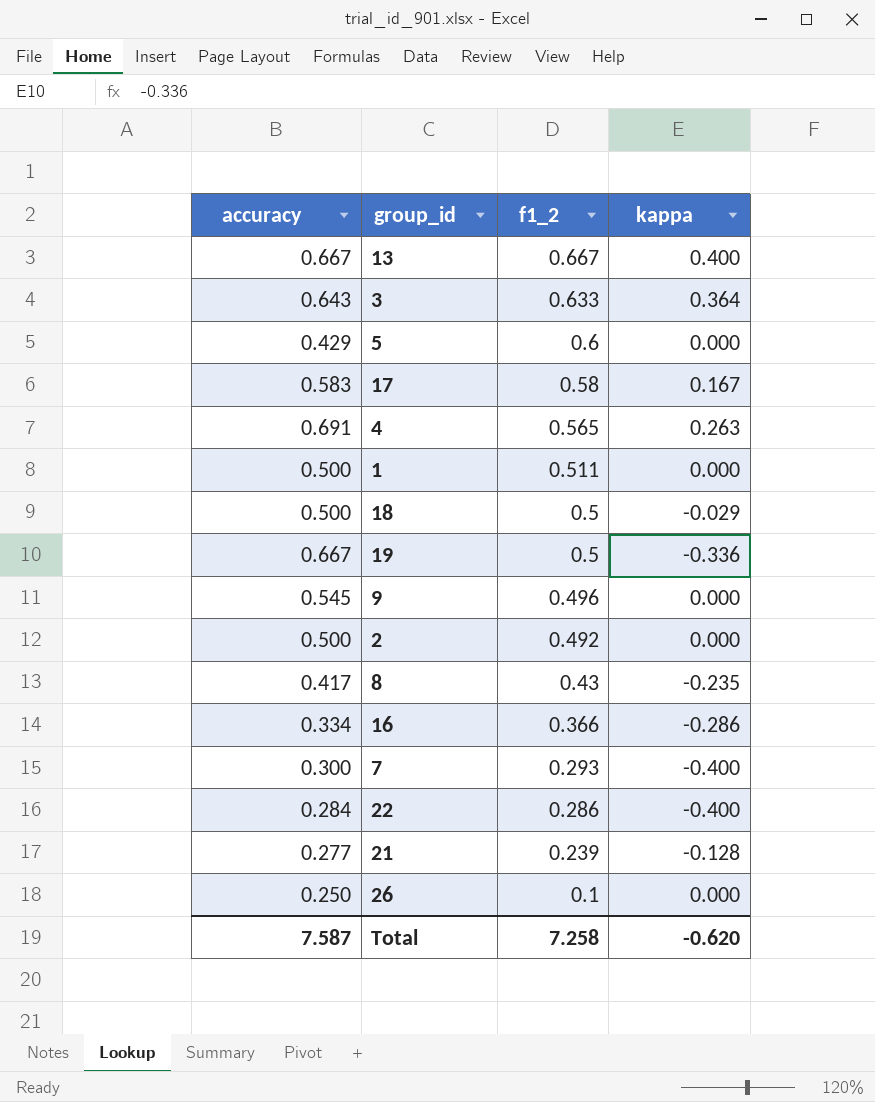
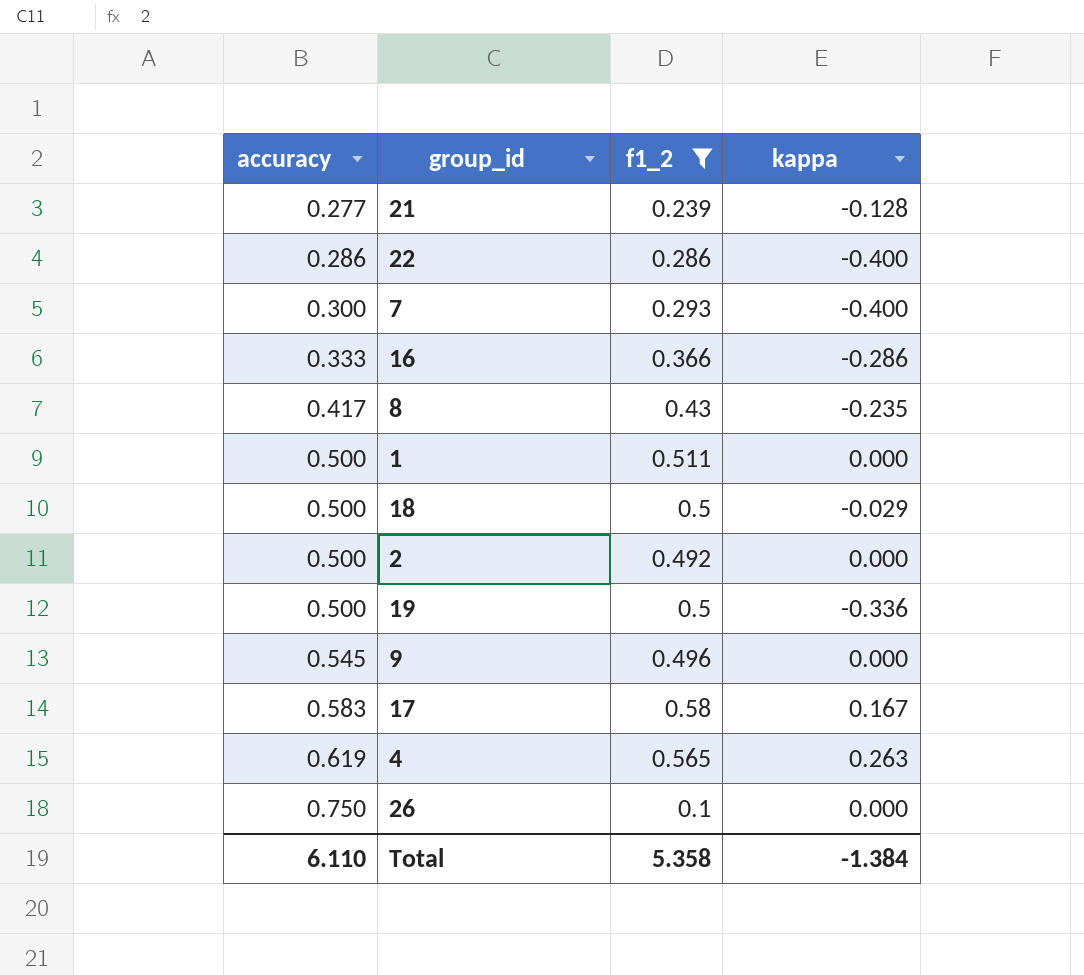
filter: none -> f1_2 <= 0.58
row order: f1_2 descending -> accuracy ascending
22 | accuracy: 0.284 -> 0.286
16 | accuracy: 0.334 -> 0.333
19 | accuracy: 0.667 -> 0.500
4 | accuracy: 0.691 -> 0.619
26 | accuracy: 0.250 -> 0.750
Total | accuracy: 7.587 -> 6.110
Total | f1_2: 7.258 -> 5.358
Total | kappa: -0.620 -> -1.384

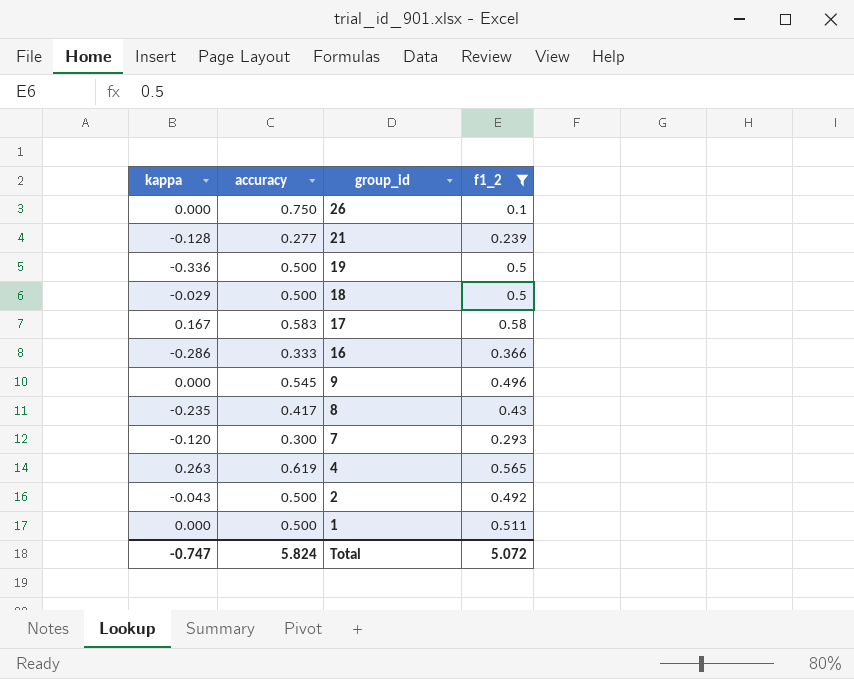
row order: accuracy ascending -> group_id descending
column kappa | position: 4 -> 1
row 22: 0.286 | 0.286 | -0.400 -> none
7 | kappa: -0.400 -> -0.120
2 | kappa: 0.000 -> -0.043
Total | kappa: -1.384 -> -0.747
Total | accuracy: 6.110 -> 5.824
Total | f1_2: 5.358 -> 5.072

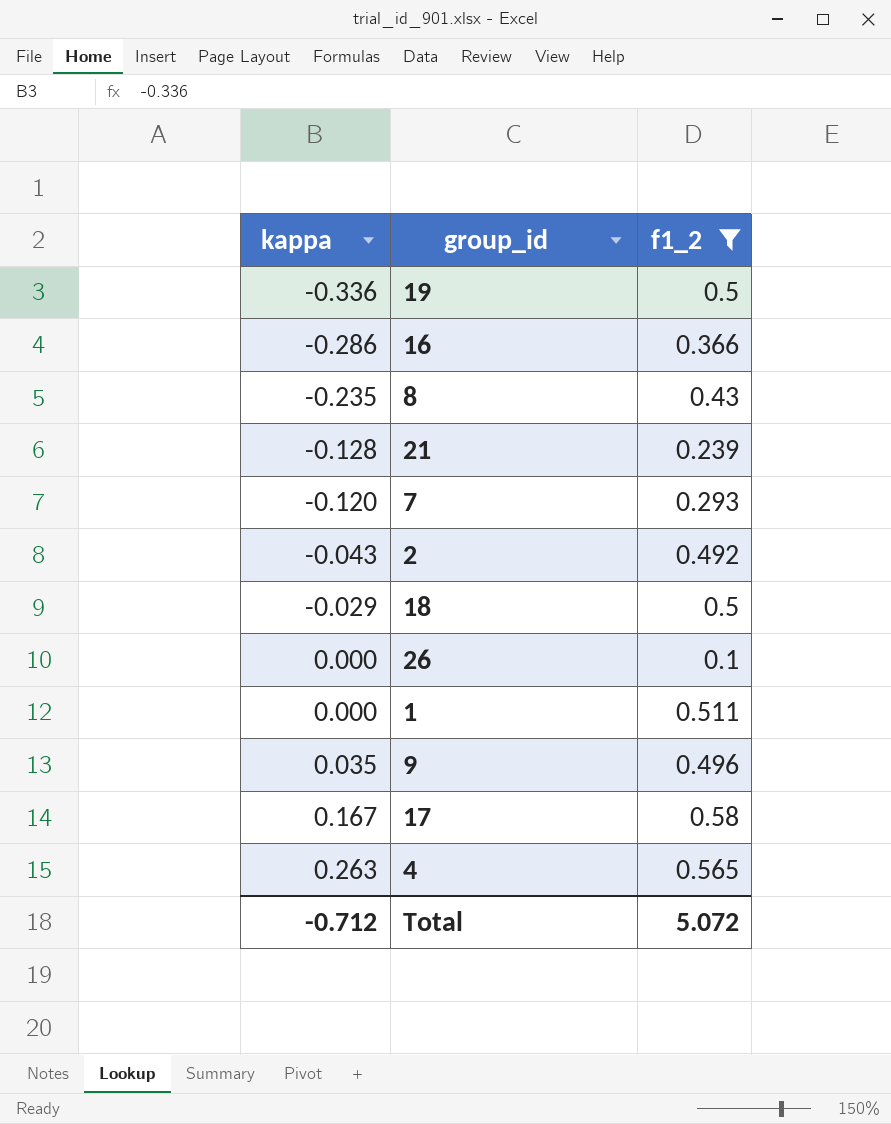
row order: group_id descending -> kappa ascending
column accuracy | position: 2 -> none
9 | kappa: 0.000 -> 0.035
Total | kappa: -0.747 -> -0.712

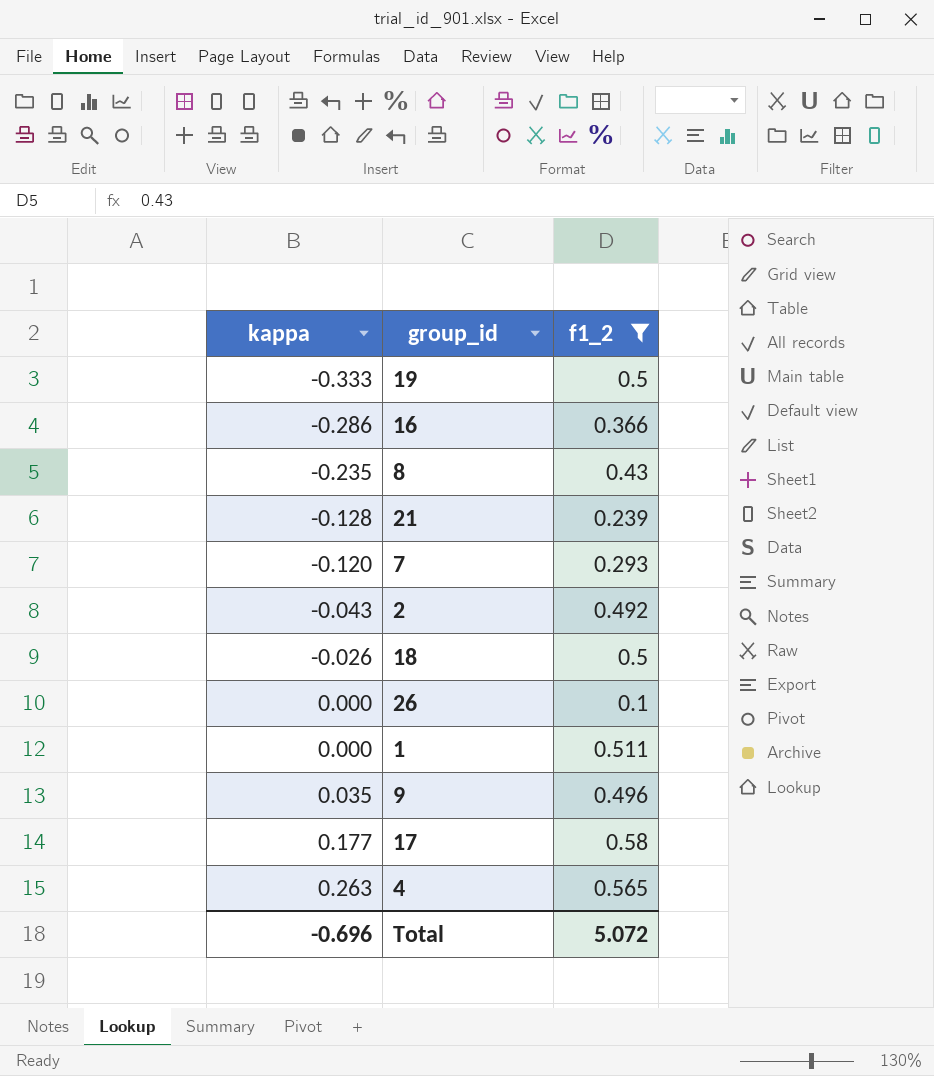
19 | kappa: -0.336 -> -0.333
18 | kappa: -0.029 -> -0.026
17 | kappa: 0.167 -> 0.177
Total | kappa: -0.712 -> -0.696

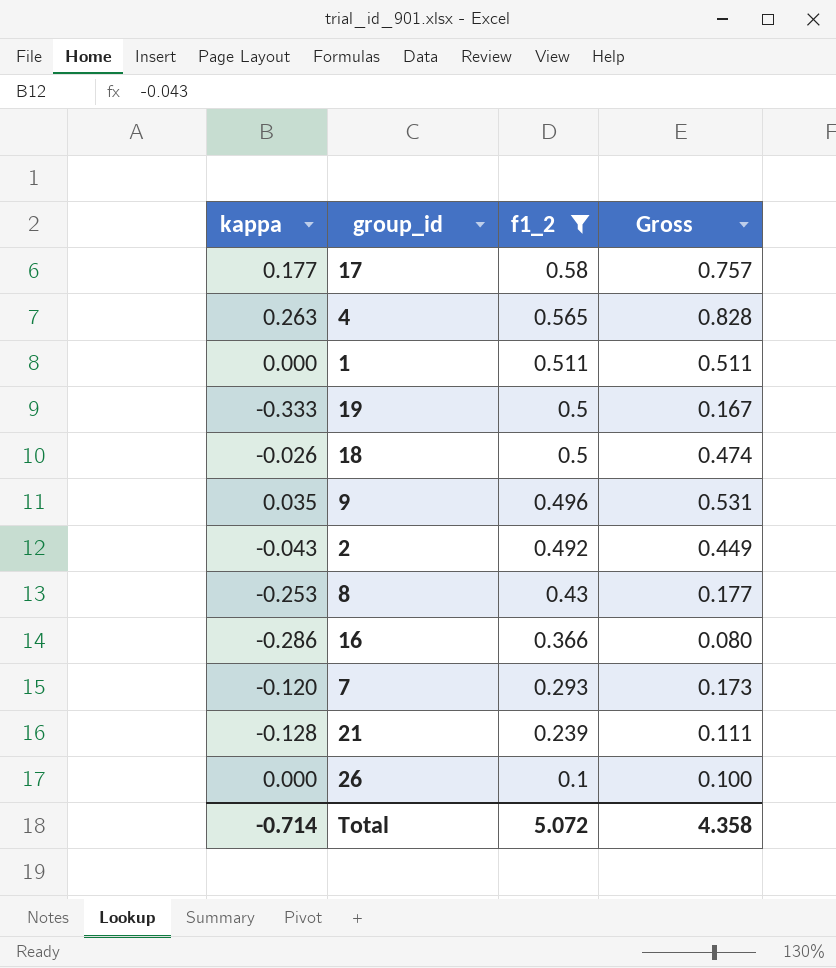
row order: kappa ascending -> f1_2 descending
column Gross | formula: none -> [kappa] + [f1_2]
8 | kappa: -0.235 -> -0.253
Total | kappa: -0.696 -> -0.714

